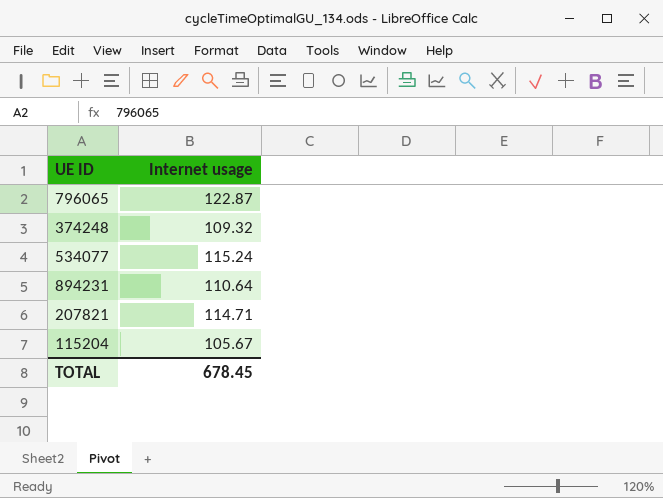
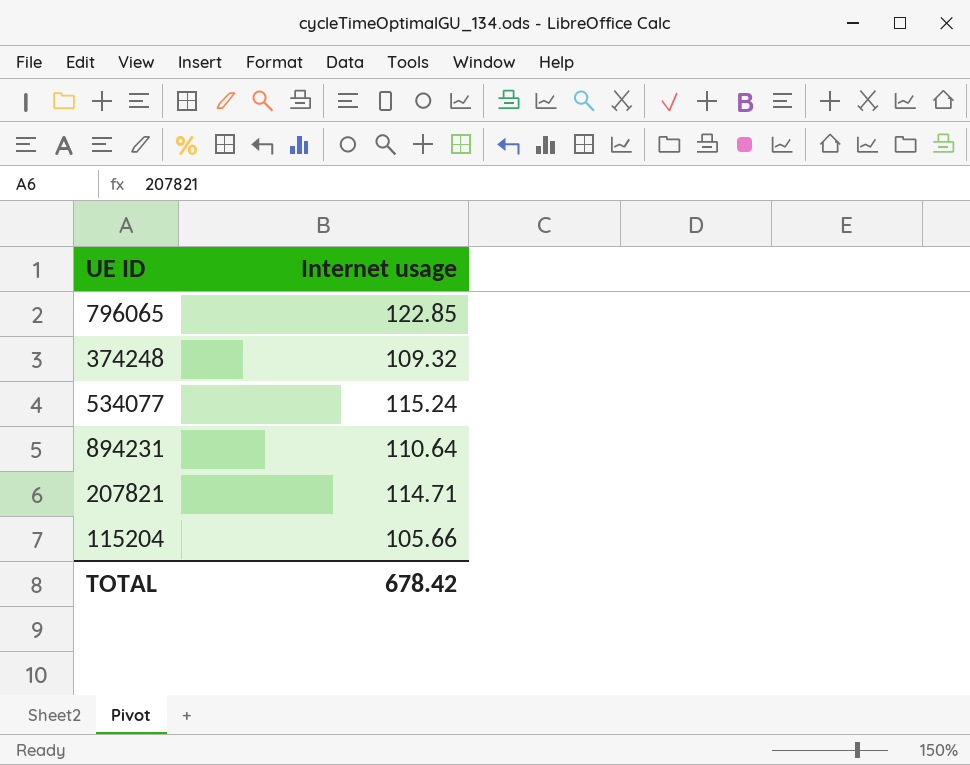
796065 | Internet usage: 122.87 -> 122.85
115204 | Internet usage: 105.67 -> 105.66
TOTAL | Internet usage: 678.45 -> 678.42

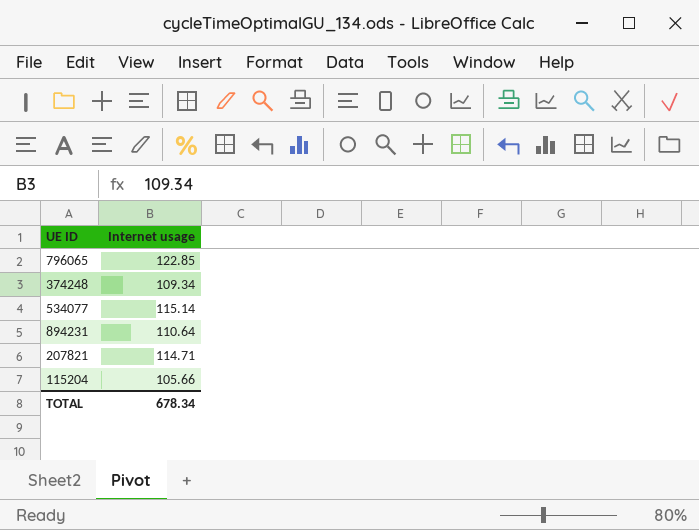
374248 | Internet usage: 109.32 -> 109.34
534077 | Internet usage: 115.24 -> 115.14
TOTAL | Internet usage: 678.42 -> 678.34

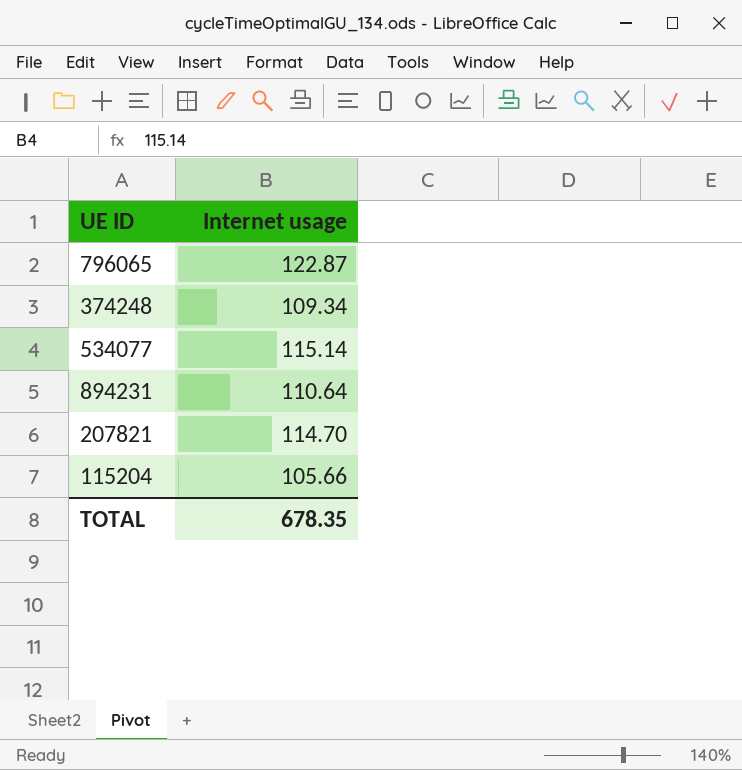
796065 | Internet usage: 122.85 -> 122.87
207821 | Internet usage: 114.71 -> 114.70
TOTAL | Internet usage: 678.34 -> 678.35

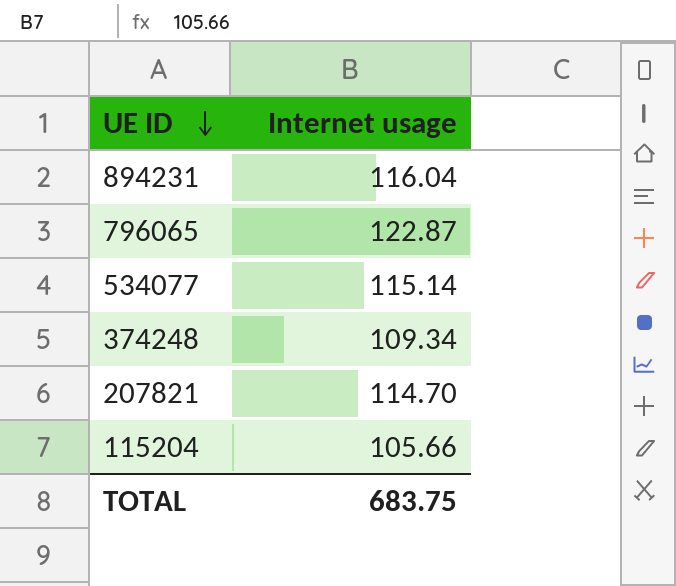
row order: none -> UE ID descending
894231 | Internet usage: 110.64 -> 116.04
TOTAL | Internet usage: 678.35 -> 683.75

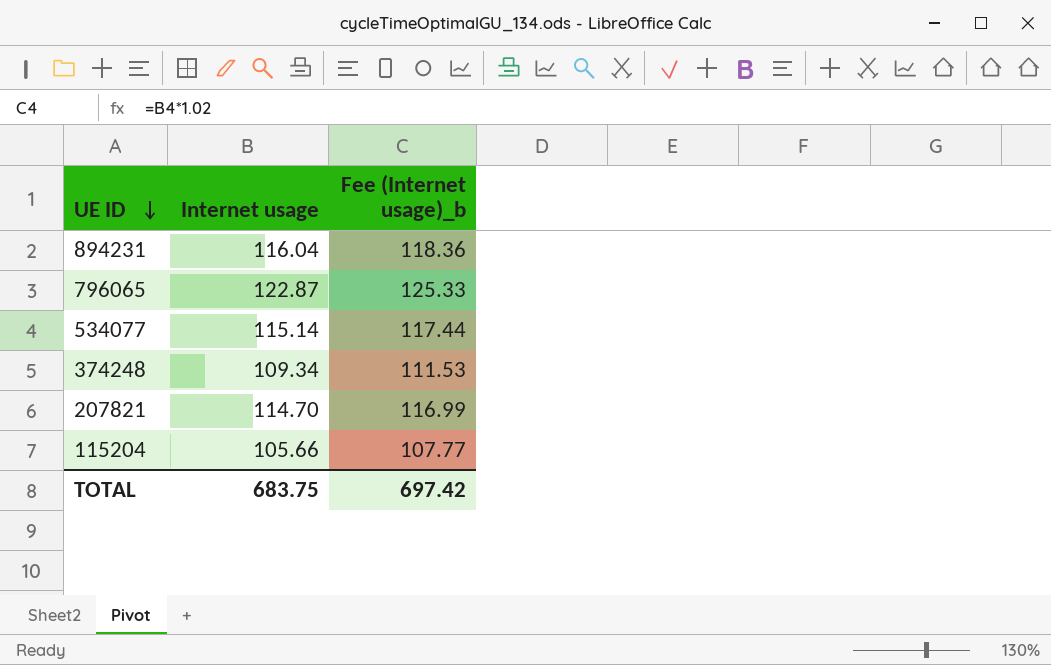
column Fee (Internet usage)_b | formula: none -> [Internet usage] * 1.02

